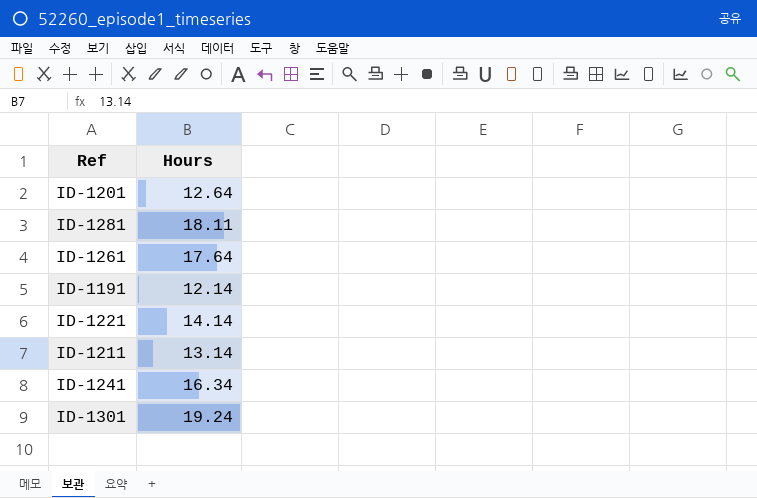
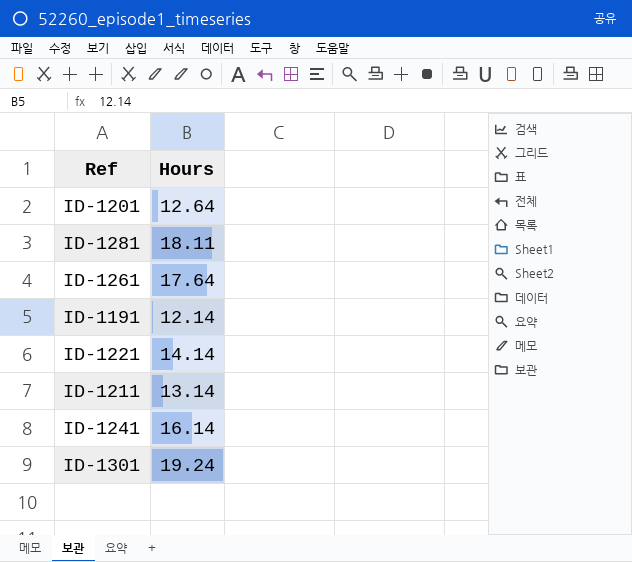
ID-1241 | Hours: 16.34 -> 16.14

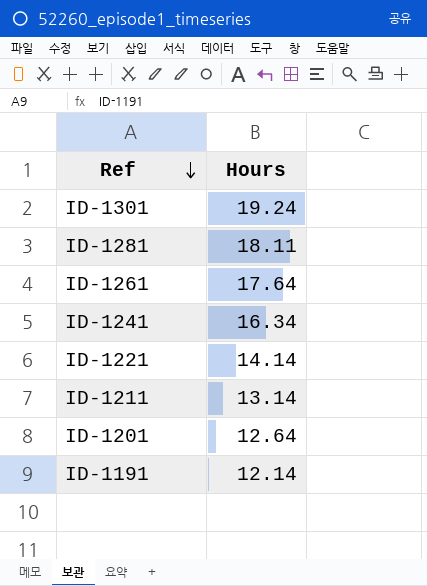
row order: none -> Ref descending
ID-1241 | Hours: 16.14 -> 16.34

